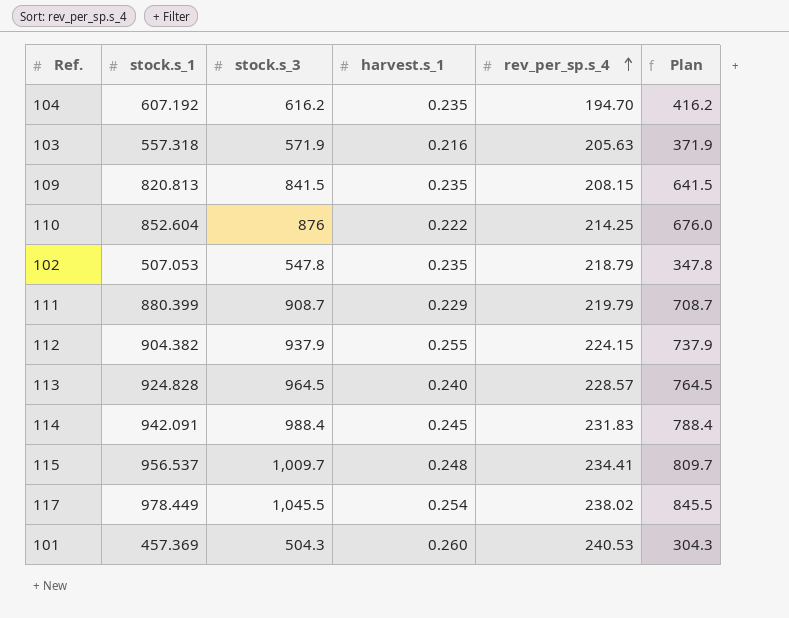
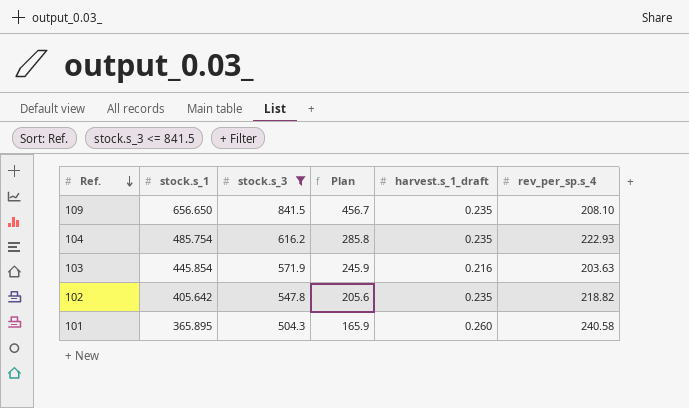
filter: none -> stock.s_3 <= 841.5
row order: rev_per_sp.s_4 ascending -> Ref. descending
column Plan | formula: [stock.s_3] - 200 -> [stock.s_1] - 200
column Plan | position: 6 -> 4
column name: harvest.s_1 -> harvest.s_1_draft
109 | stock.s_1: 820.813 -> 656.650
109 | rev_per_sp.s_4: 208.15 -> 208.10
104 | stock.s_1: 607.192 -> 485.754
104 | rev_per_sp.s_4: 194.70 -> 222.93
103 | stock.s_1: 557.318 -> 445.854
103 | rev_per_sp.s_4: 205.63 -> 203.63
102 | stock.s_1: 507.053 -> 405.642
102 | rev_per_sp.s_4: 218.79 -> 218.82
101 | stock.s_1: 457.369 -> 365.895
101 | rev_per_sp.s_4: 240.53 -> 240.58

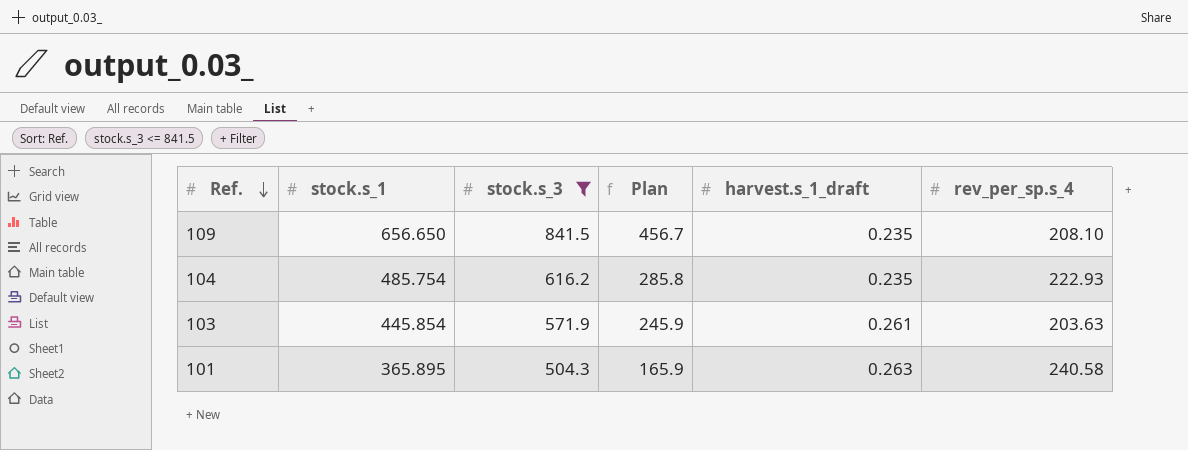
row 102: 405.642 | 547.8 | 205.6 | 0.235 | 218.82 -> none
103 | harvest.s_1_draft: 0.216 -> 0.261
101 | harvest.s_1_draft: 0.260 -> 0.263

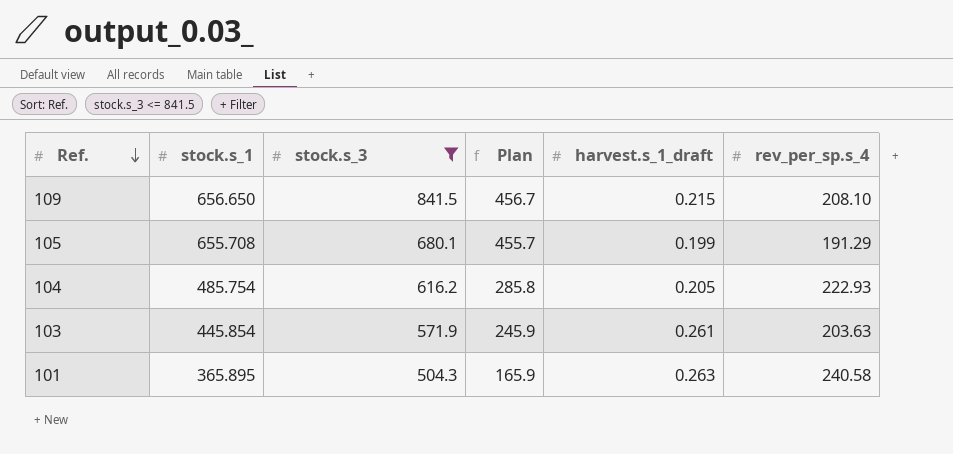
109 | harvest.s_1_draft: 0.235 -> 0.215
row 105: none -> 655.708 | 680.1 | 455.7 | 0.199 | 191.29
104 | harvest.s_1_draft: 0.235 -> 0.205

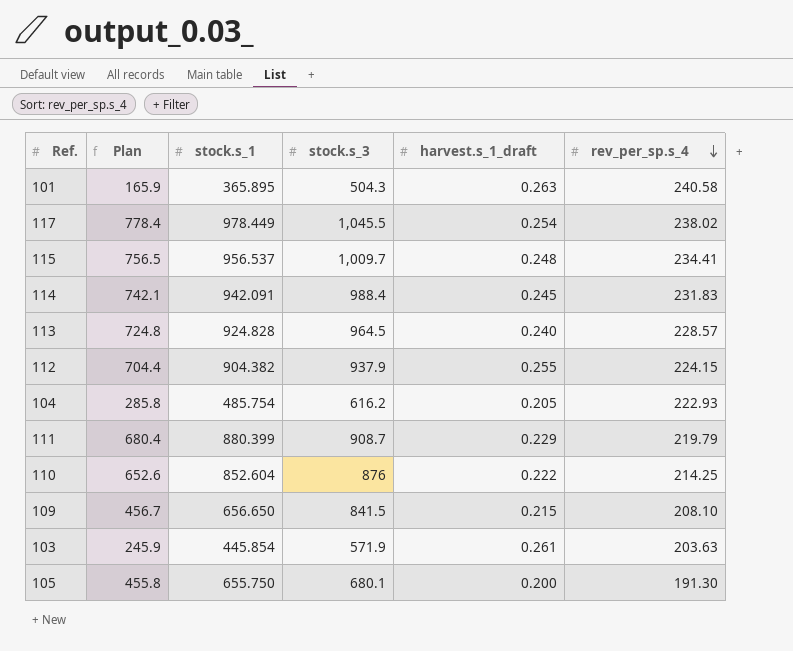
filter: stock.s_3 <= 841.5 -> none
row order: Ref. descending -> rev_per_sp.s_4 descending
column Plan | position: 4 -> 2
105 | Plan: 455.7 -> 455.8
105 | stock.s_1: 655.708 -> 655.750
105 | harvest.s_1_draft: 0.199 -> 0.200
105 | rev_per_sp.s_4: 191.29 -> 191.30

